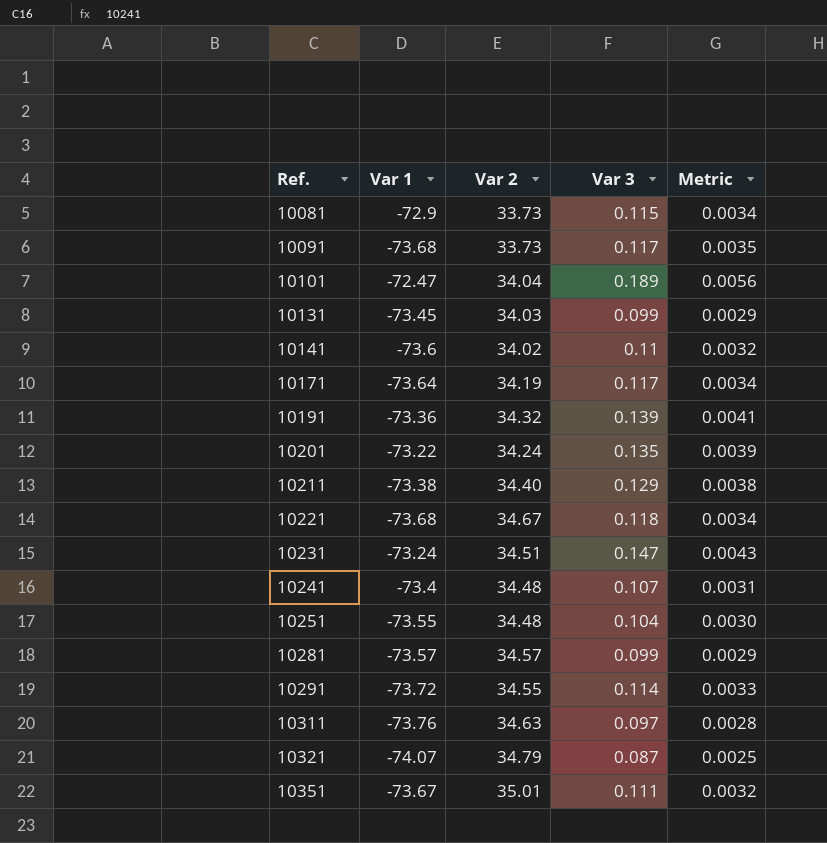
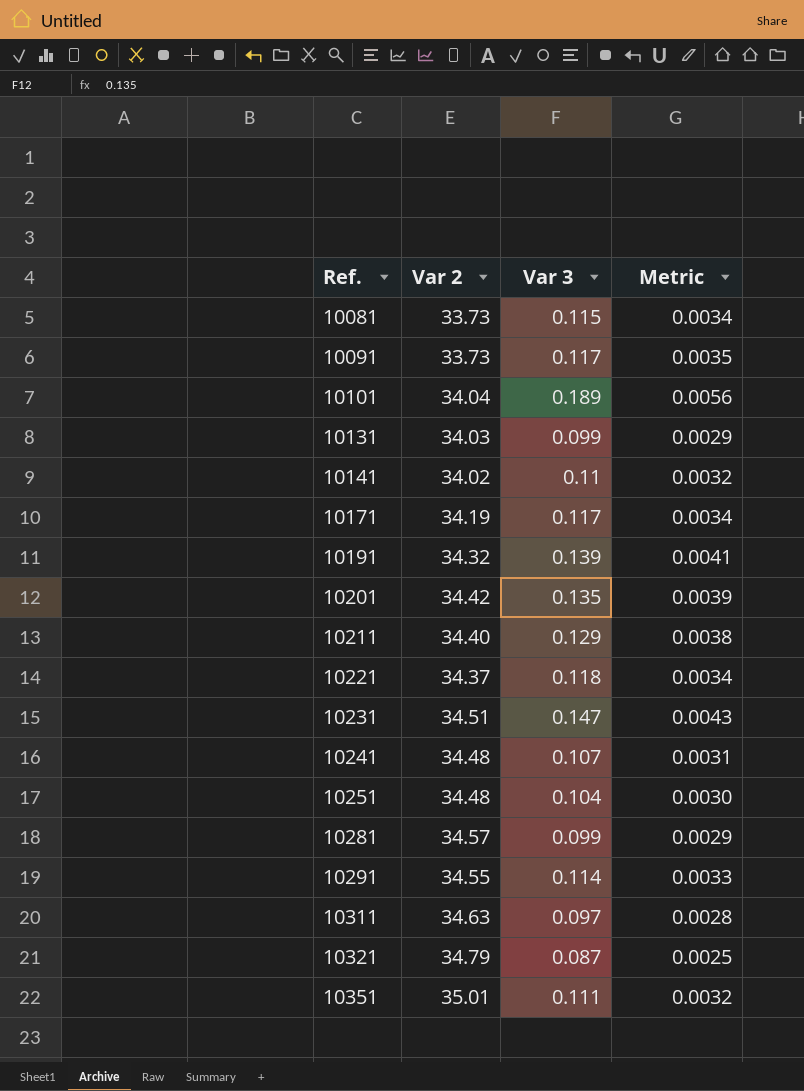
column Var 1 | position: 2 -> none
10201 | Var 2: 34.24 -> 34.42
10221 | Var 2: 34.67 -> 34.37

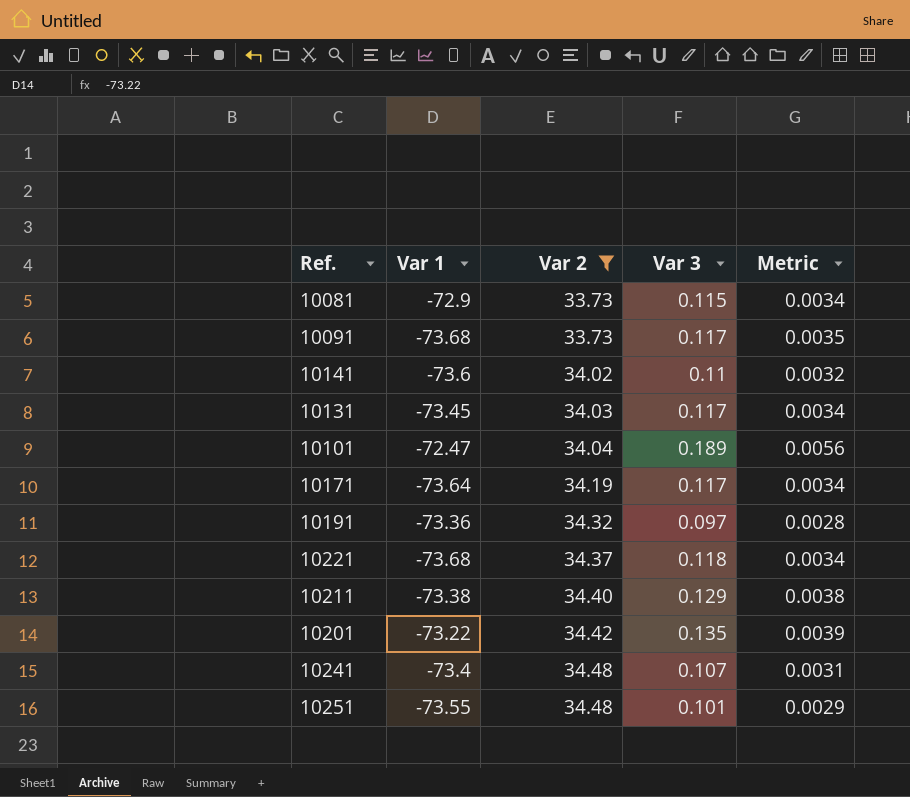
filter: none -> Var 2 <= 34.48
row order: Ref. ascending -> Var 2 ascending
column Var 1 | position: none -> 2
10131 | Var 3: 0.099 -> 0.117
10131 | Metric: 0.0029 -> 0.0034
10191 | Var 3: 0.139 -> 0.097
10191 | Metric: 0.0041 -> 0.0028
10251 | Var 3: 0.104 -> 0.101
10251 | Metric: 0.0030 -> 0.0029

